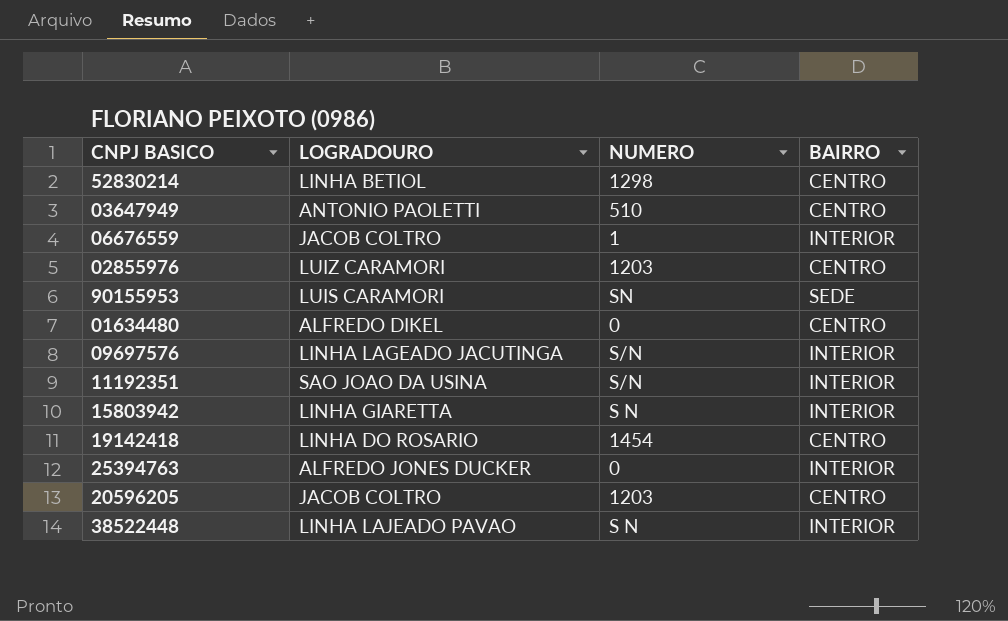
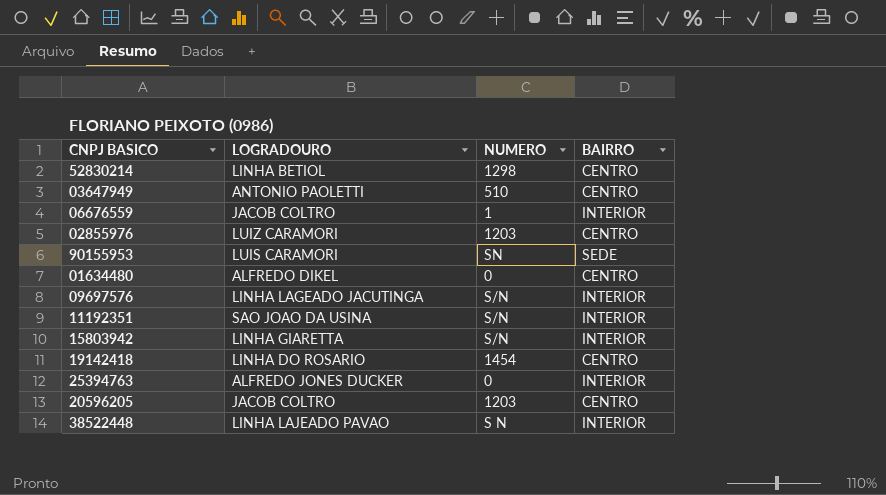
15803942 | NUMERO: S N -> S/N

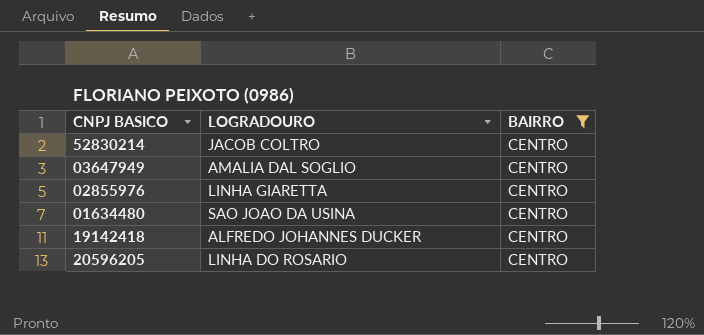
filter: none -> BAIRRO = CENTRO
column NUMERO | position: 3 -> none
52830214 | LOGRADOURO: LINHA BETIOL -> JACOB COLTRO
03647949 | LOGRADOURO: ANTONIO PAOLETTI -> AMALIA DAL SOGLIO
02855976 | LOGRADOURO: LUIZ CARAMORI -> LINHA GIARETTA
01634480 | LOGRADOURO: ALFREDO DIKEL -> SAO JOAO DA USINA
19142418 | LOGRADOURO: LINHA DO ROSARIO -> ALFREDO JOHANNES DUCKER
20596205 | LOGRADOURO: JACOB COLTRO -> LINHA DO ROSARIO

